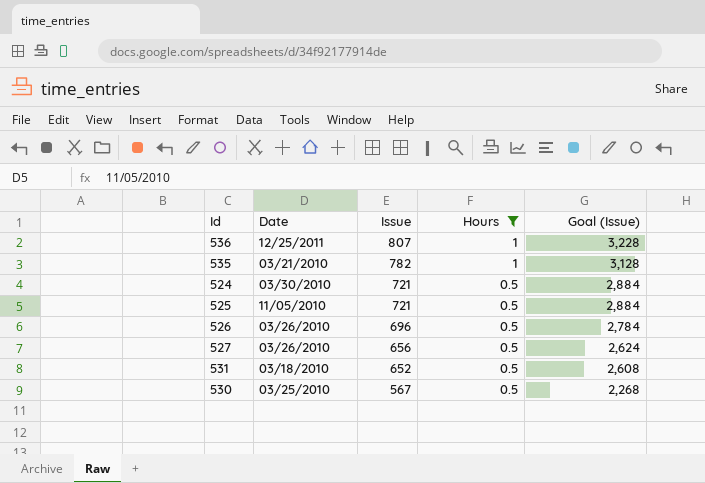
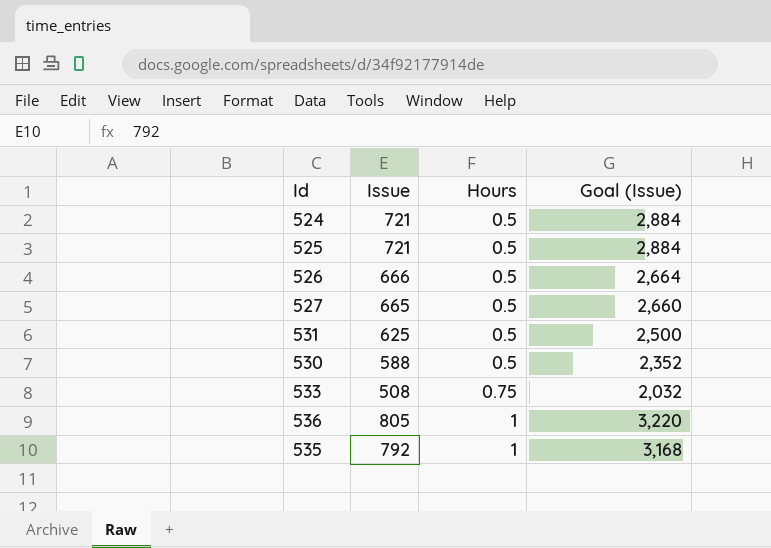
filter: Hours != 0.75 -> none
row order: Issue descending -> Hours ascending
column Date | position: 2 -> none
526 | Issue: 696 -> 666
526 | Goal (Issue): 2,784 -> 2,664
527 | Issue: 656 -> 665
527 | Goal (Issue): 2,624 -> 2,660
531 | Issue: 652 -> 625
531 | Goal (Issue): 2,608 -> 2,500
530 | Issue: 567 -> 588
530 | Goal (Issue): 2,268 -> 2,352
536 | Issue: 807 -> 805
536 | Goal (Issue): 3,228 -> 3,220
535 | Issue: 782 -> 792
535 | Goal (Issue): 3,128 -> 3,168

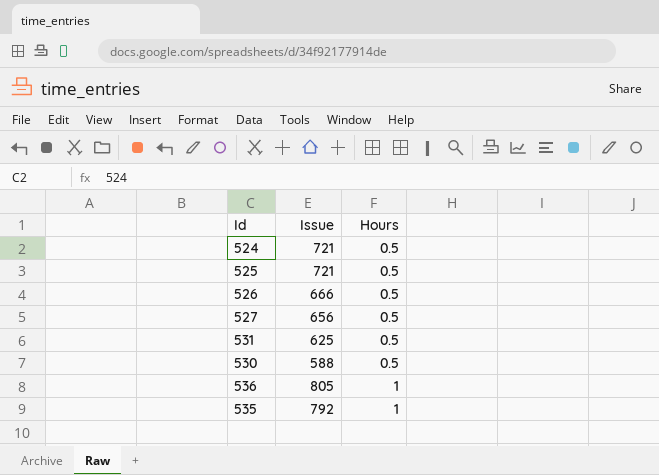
column Goal (Issue) | formula: [Issue] * 4 -> none
row 533: 508 | 0.75 | 2,032 -> none
527 | Issue: 665 -> 656

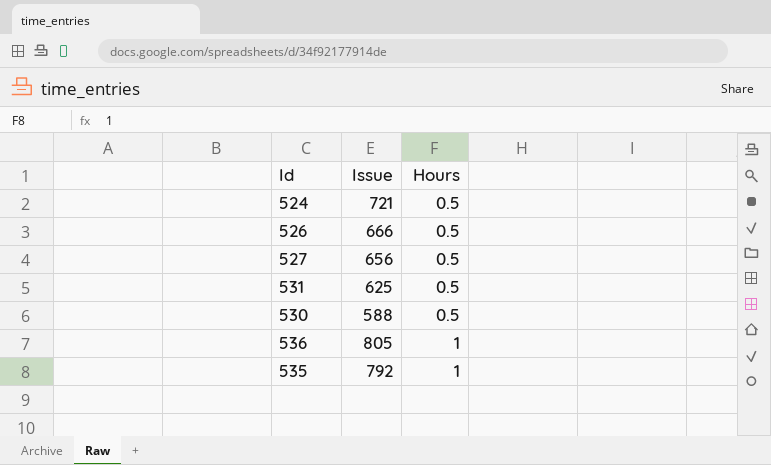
row 525: 721 | 0.5 -> none

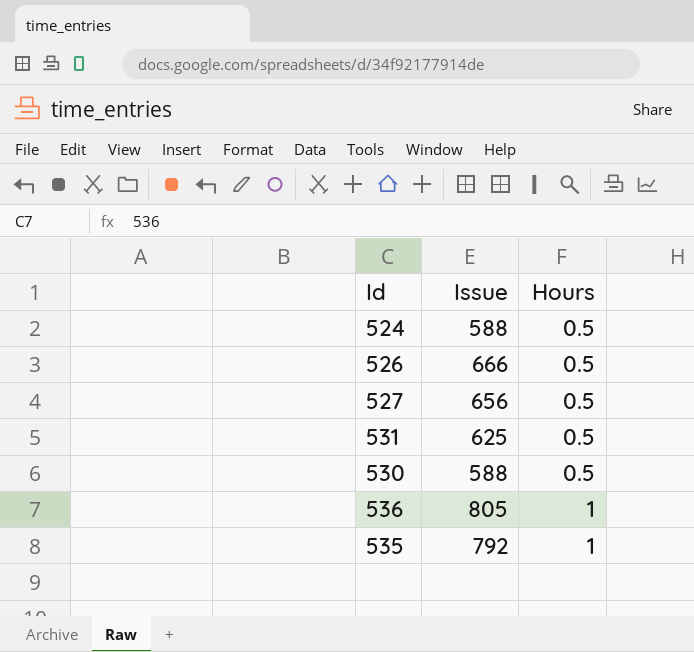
524 | Issue: 721 -> 588

